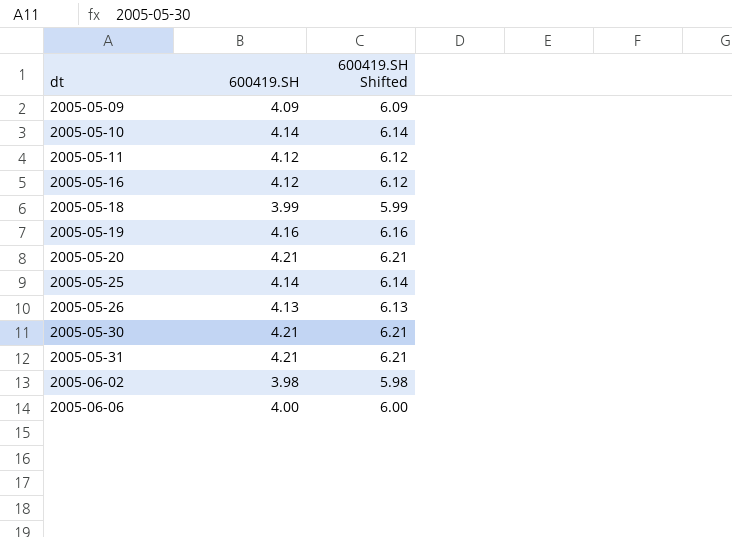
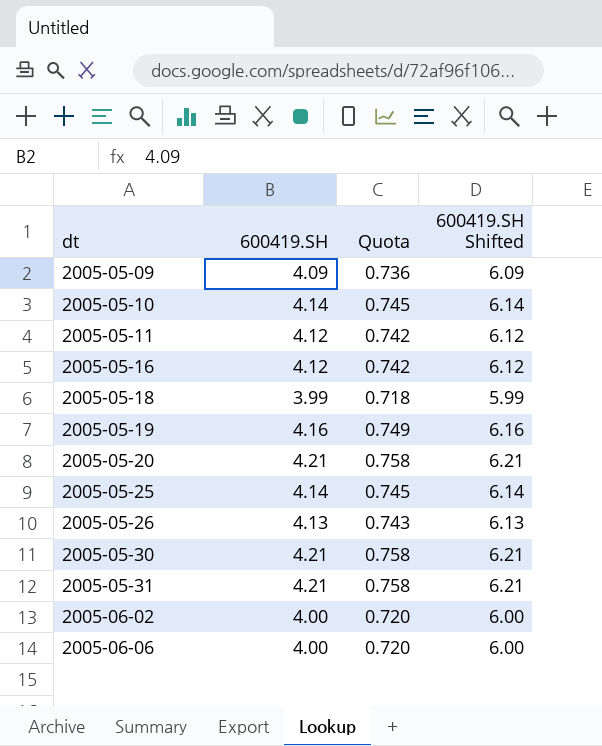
column Quota | formula: none -> [600419.SH] * 0.18
2005-06-02 | 600419.SH: 3.98 -> 4.00
2005-06-02 | 600419.SH Shifted: 5.98 -> 6.00

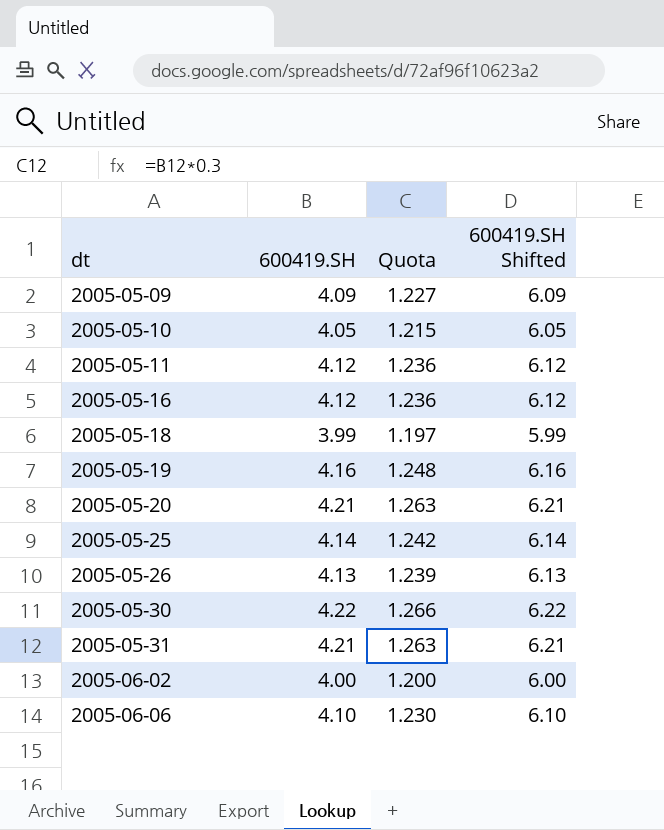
column Quota | formula: [600419.SH] * 0.18 -> [600419.SH] * 0.3
2005-05-10 | 600419.SH: 4.14 -> 4.05
2005-05-10 | 600419.SH Shifted: 6.14 -> 6.05
2005-05-30 | 600419.SH: 4.21 -> 4.22
2005-05-30 | 600419.SH Shifted: 6.21 -> 6.22
2005-06-06 | 600419.SH: 4.00 -> 4.10
2005-06-06 | 600419.SH Shifted: 6.00 -> 6.10

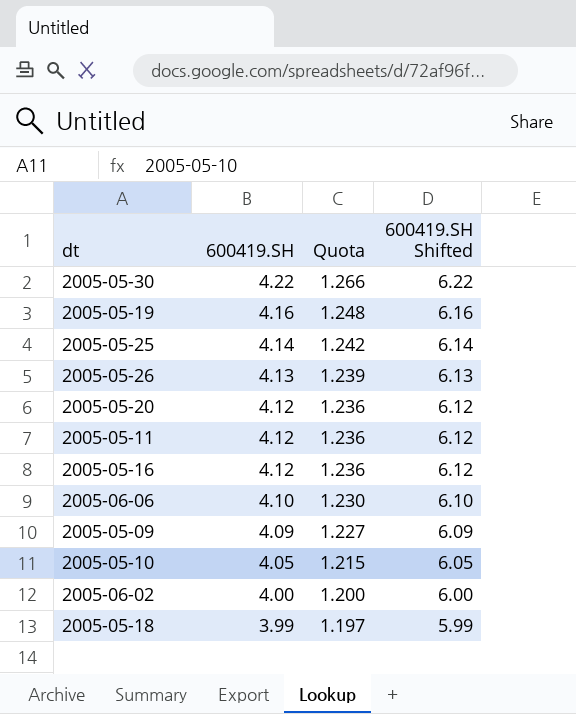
row order: dt ascending -> 600419.SH descending
row 2005-05-31: 4.21 | 1.263 | 6.21 -> none
2005-05-20 | 600419.SH: 4.21 -> 4.12
2005-05-20 | Quota: 1.263 -> 1.236
2005-05-20 | 600419.SH Shifted: 6.21 -> 6.12

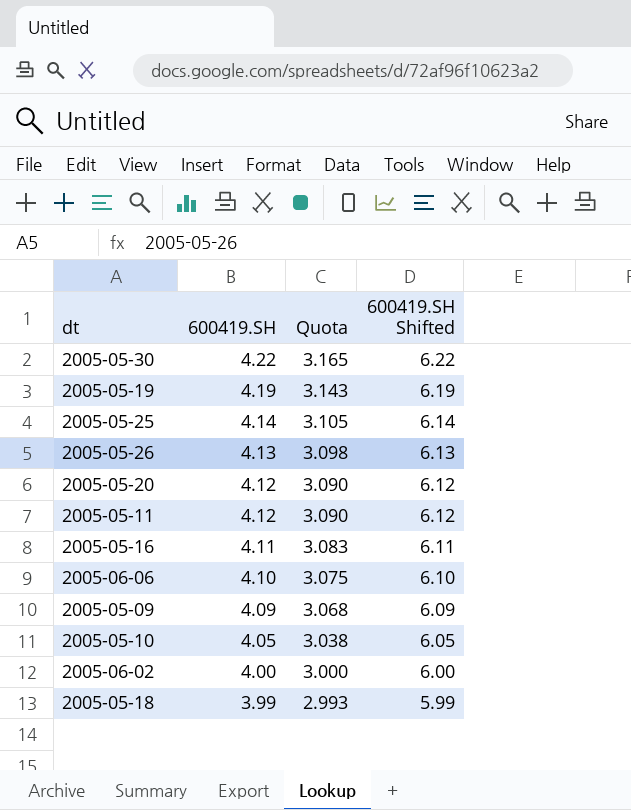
column Quota | formula: [600419.SH] * 0.3 -> [600419.SH] * 0.75
2005-05-19 | 600419.SH: 4.16 -> 4.19
2005-05-19 | 600419.SH Shifted: 6.16 -> 6.19
2005-05-16 | 600419.SH: 4.12 -> 4.11
2005-05-16 | 600419.SH Shifted: 6.12 -> 6.11

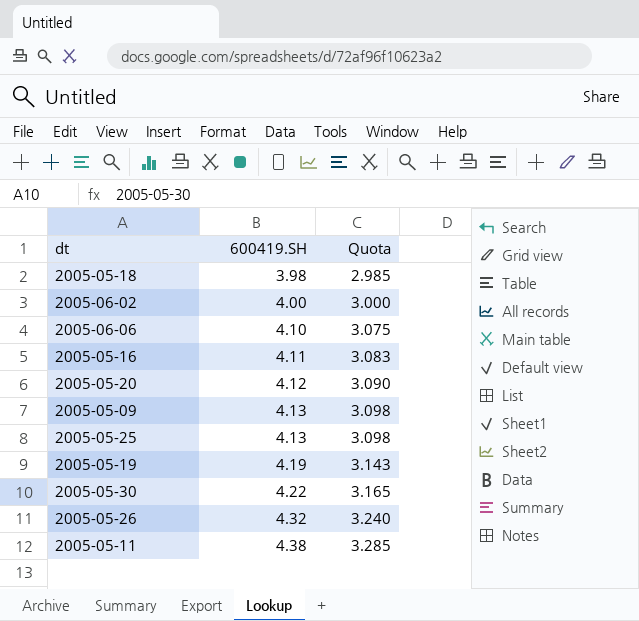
row order: 600419.SH descending -> 600419.SH ascending
column 600419.SH Shifted | formula: [600419.SH] + 2 -> none
row 2005-05-10: 4.05 | 3.038 | 6.05 -> none
2005-05-18 | 600419.SH: 3.99 -> 3.98
2005-05-18 | Quota: 2.993 -> 2.985
2005-05-09 | 600419.SH: 4.09 -> 4.13
2005-05-09 | Quota: 3.068 -> 3.098
2005-05-25 | 600419.SH: 4.14 -> 4.13
2005-05-25 | Quota: 3.105 -> 3.098
2005-05-26 | 600419.SH: 4.13 -> 4.32
2005-05-26 | Quota: 3.098 -> 3.240
2005-05-11 | 600419.SH: 4.12 -> 4.38
2005-05-11 | Quota: 3.090 -> 3.285

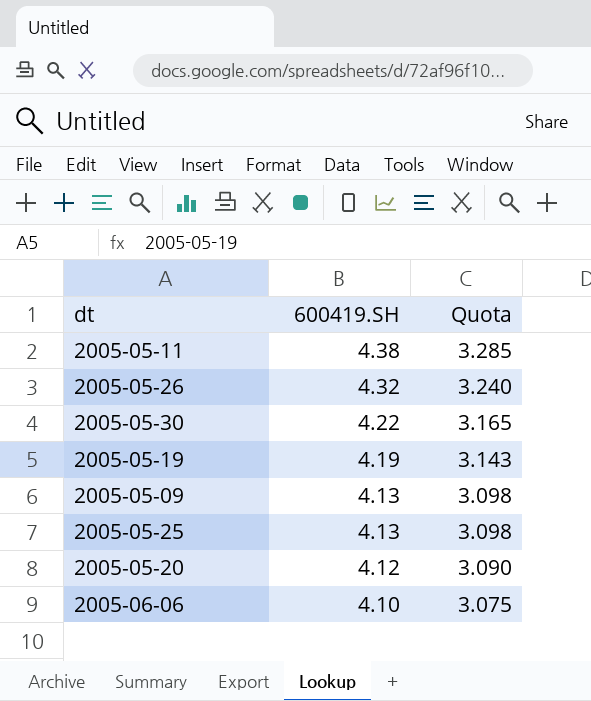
row order: 600419.SH ascending -> 600419.SH descending
row 2005-05-18: 3.98 | 2.985 -> none
row 2005-06-02: 4.00 | 3.000 -> none
row 2005-05-16: 4.11 | 3.083 -> none

